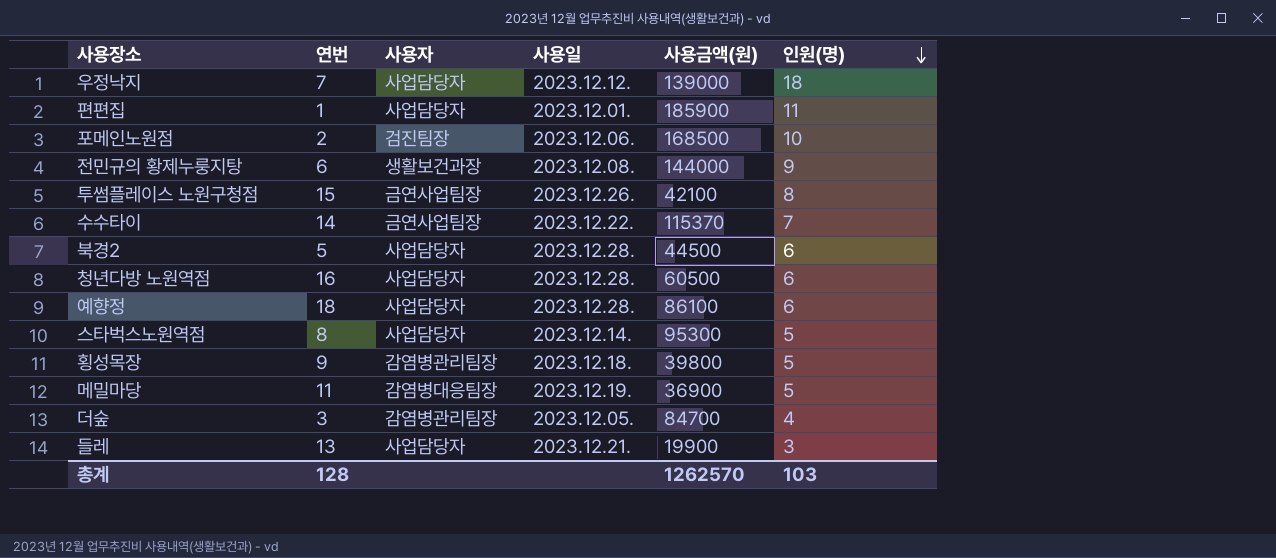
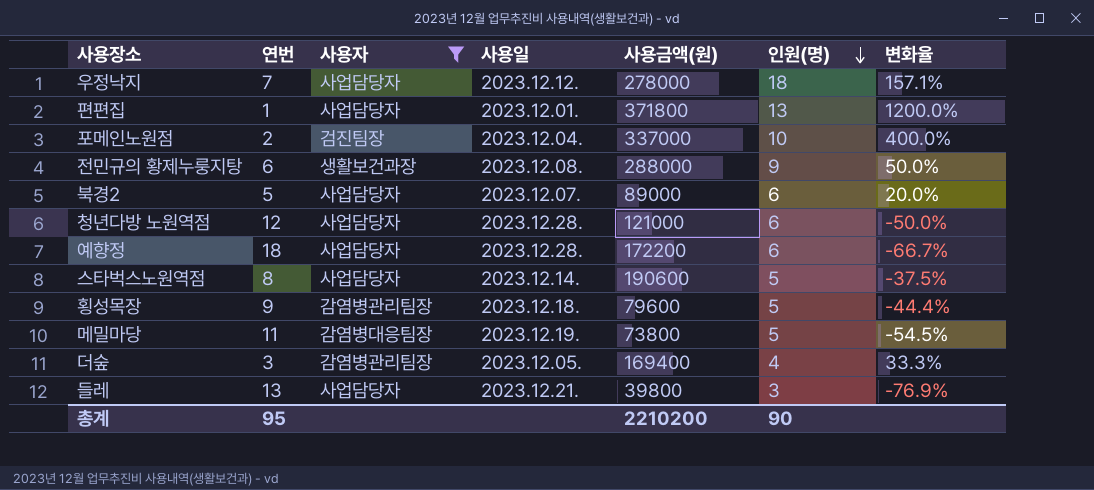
filter: none -> 사용자 != 금연사업팀장
column 변화율 | formula: none -> ([인원(명)] - [연번]) / [연번]
우정낙지 | 사용금액(원): 139000 -> 278000
편편집 | 사용금액(원): 185900 -> 371800
편편집 | 인원(명): 11 -> 13
포메인노원점 | 사용일: 2023.12.06. -> 2023.12.04.
포메인노원점 | 사용금액(원): 168500 -> 337000
전민규의 황제누룽지탕 | 사용금액(원): 144000 -> 288000
북경2 | 사용일: 2023.12.28. -> 2023.12.07.
북경2 | 사용금액(원): 44500 -> 89000
청년다방 노원역점 | 연번: 16 -> 12
청년다방 노원역점 | 사용금액(원): 60500 -> 121000
예향정 | 사용금액(원): 86100 -> 172200
스타벅스노원역점 | 사용금액(원): 95300 -> 190600
횡성목장 | 사용금액(원): 39800 -> 79600
메밀마당 | 사용금액(원): 36900 -> 73800
더숲 | 사용금액(원): 84700 -> 169400
들레 | 사용금액(원): 19900 -> 39800
총계 | 연번: 128 -> 95
총계 | 사용금액(원): 1262570 -> 2210200
총계 | 인원(명): 103 -> 90

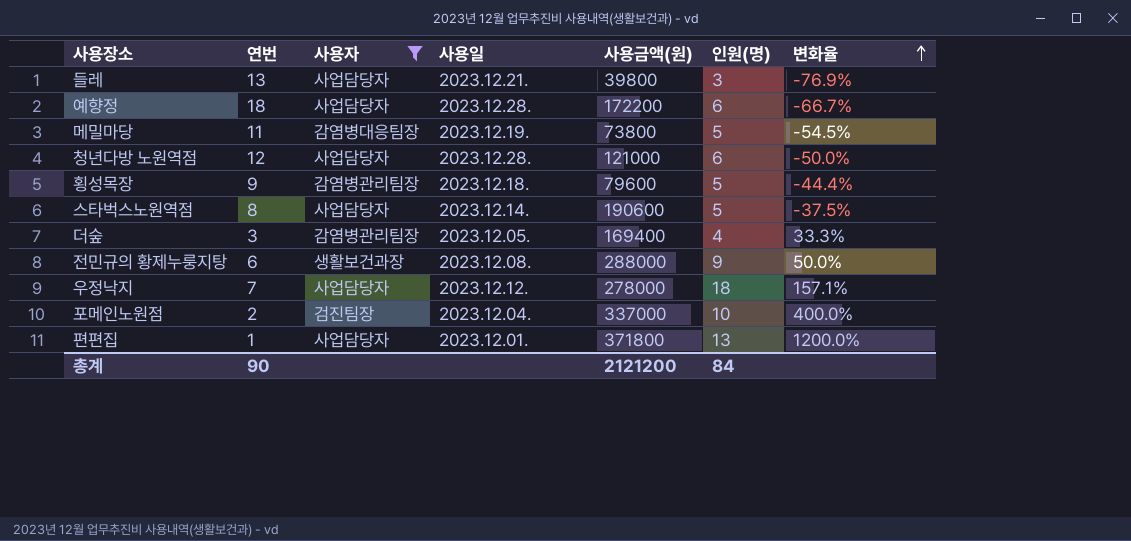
row order: 인원(명) descending -> 변화율 ascending
row 북경2: 5 | 사업담당자 | 2023.12.07. | 89000 | 6 | 20.0% -> none
총계 | 연번: 95 -> 90
총계 | 사용금액(원): 2210200 -> 2121200
총계 | 인원(명): 90 -> 84

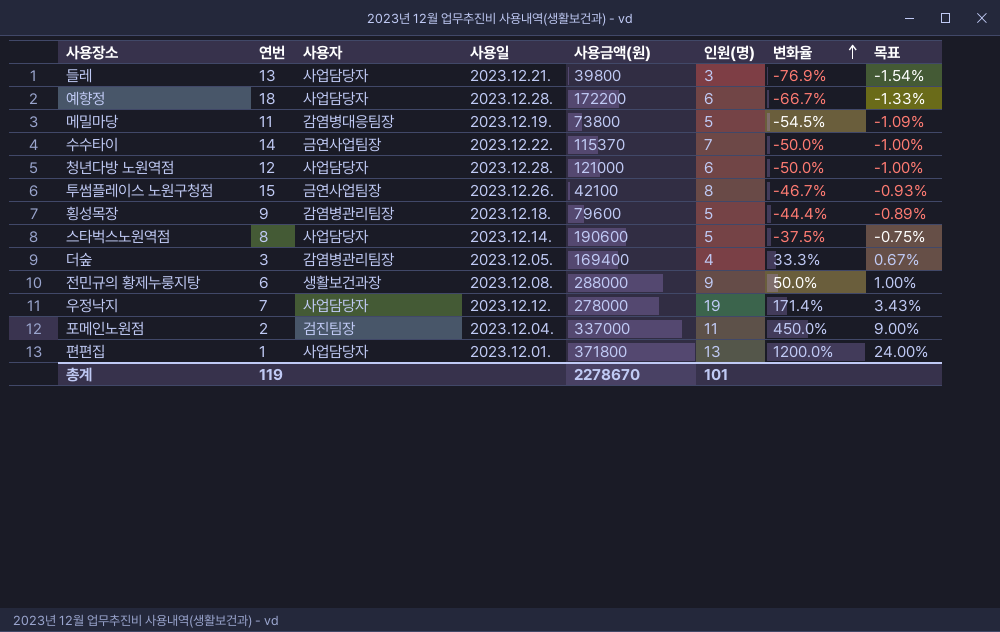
filter: 사용자 != 금연사업팀장 -> none
column 목표 | formula: none -> [변화율] * 0.02
우정낙지 | 인원(명): 18 -> 19
우정낙지 | 변화율: 157.1% -> 171.4%
포메인노원점 | 인원(명): 10 -> 11
포메인노원점 | 변화율: 400.0% -> 450.0%
총계 | 연번: 90 -> 119
총계 | 사용금액(원): 2121200 -> 2278670
총계 | 인원(명): 84 -> 101

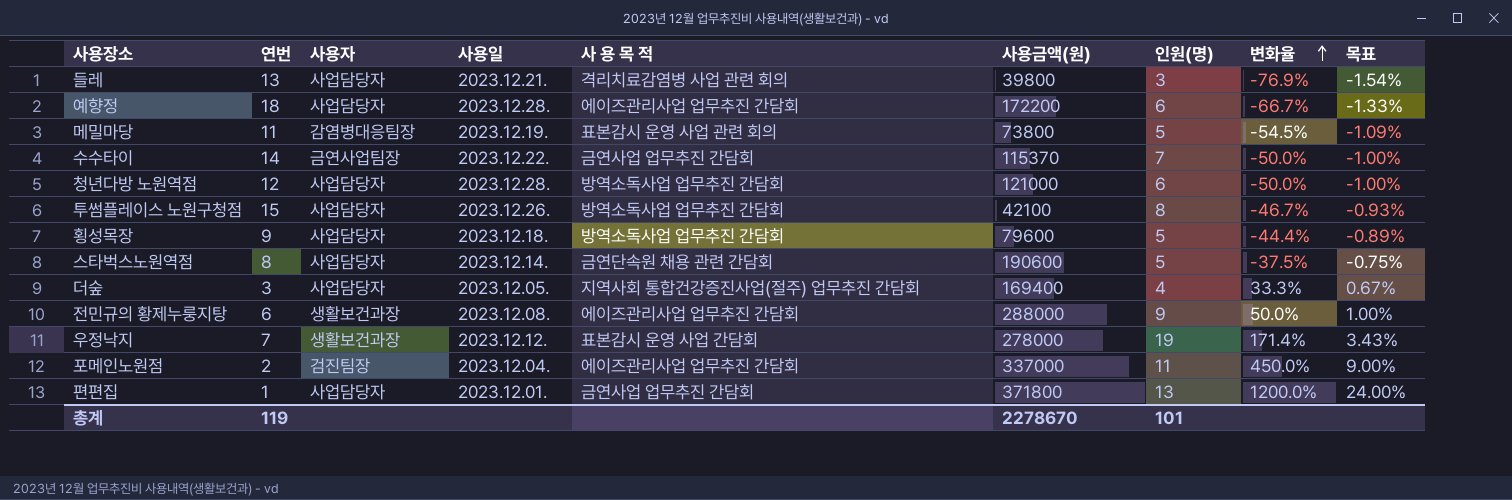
column 사 용 목 적 | position: none -> 5
투썸플레이스 노원구청점 | 사용자: 금연사업팀장 -> 사업담당자
횡성목장 | 사용자: 감염병관리팀장 -> 사업담당자
더숲 | 사용자: 감염병관리팀장 -> 사업담당자
우정낙지 | 사용자: 사업담당자 -> 생활보건과장

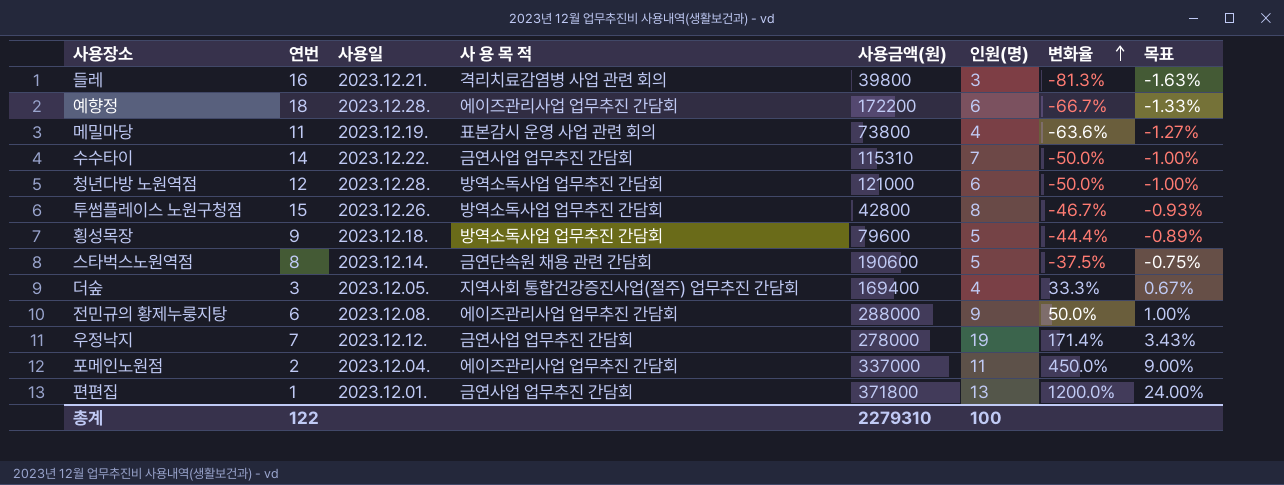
column 사용자 | position: 3 -> none
들레 | 연번: 13 -> 16
들레 | 변화율: -76.9% -> -81.3%
들레 | 목표: -1.54% -> -1.63%
메밀마당 | 인원(명): 5 -> 4
메밀마당 | 변화율: -54.5% -> -63.6%
메밀마당 | 목표: -1.09% -> -1.27%
수수타이 | 사용금액(원): 115370 -> 115310
투썸플레이스 노원구청점 | 사용금액(원): 42100 -> 42800
우정낙지 | 사 용 목 적: 표본감시 운영 사업 간담회 -> 금연사업 업무추진 간담회
총계 | 연번: 119 -> 122
총계 | 사용금액(원): 2278670 -> 2279310
총계 | 인원(명): 101 -> 100

